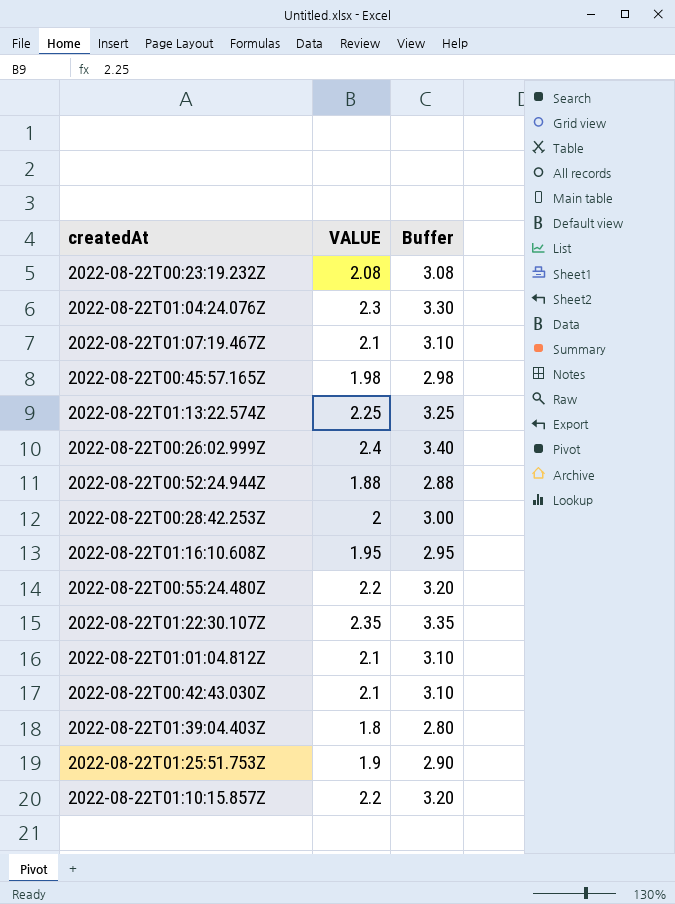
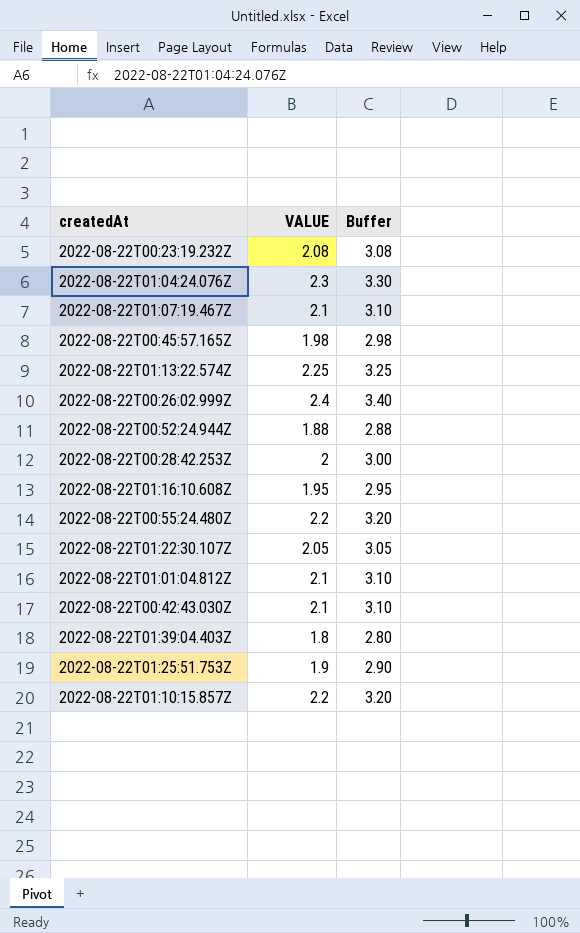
2022-08-22T01:22:30.107Z | VALUE: 2.35 -> 2.05
2022-08-22T01:22:30.107Z | Buffer: 3.35 -> 3.05

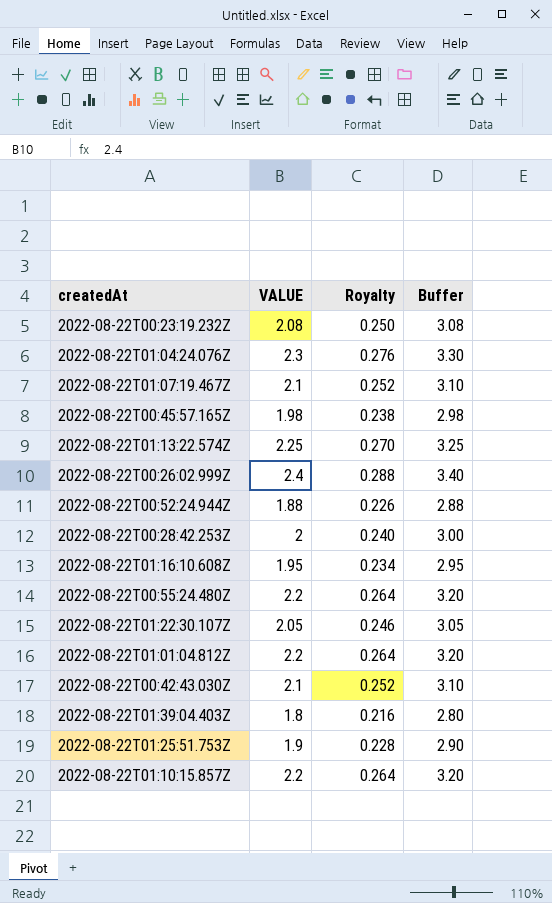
column Royalty | formula: none -> [VALUE] * 0.12
2022-08-22T01:01:04.812Z | VALUE: 2.1 -> 2.2
2022-08-22T01:01:04.812Z | Buffer: 3.10 -> 3.20

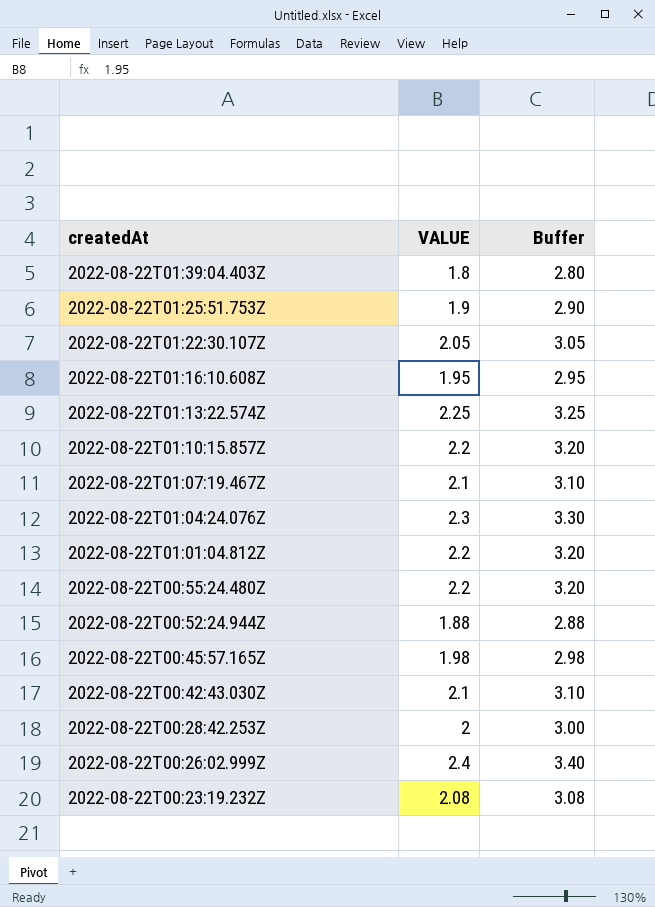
row order: none -> createdAt descending
column Royalty | formula: [VALUE] * 0.12 -> none

